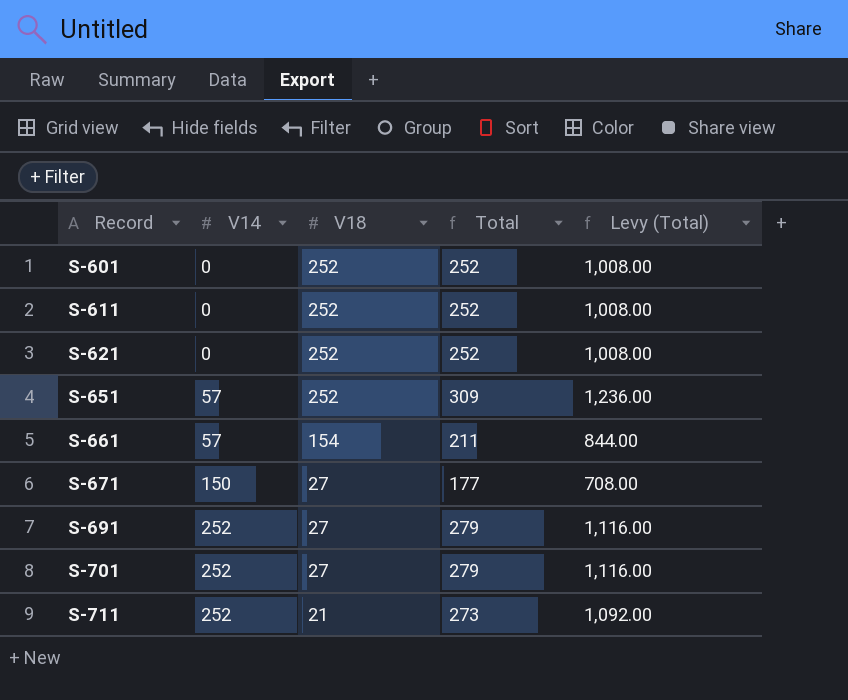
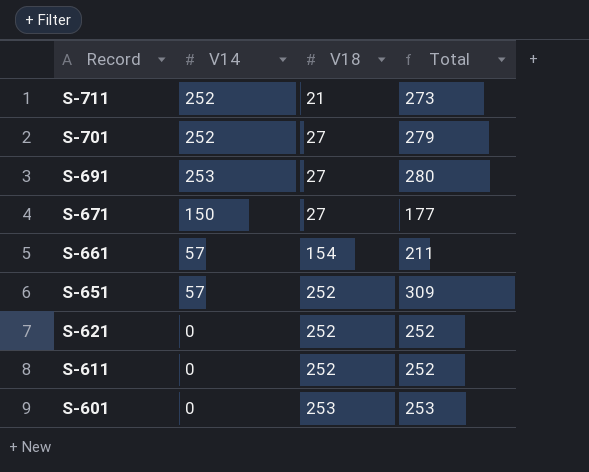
row order: Record ascending -> Record descending
column Levy (Total) | formula: [Total] * 4 -> none
S-691 | V14: 252 -> 253
S-691 | Total: 279 -> 280
S-601 | V18: 252 -> 253
S-601 | Total: 252 -> 253

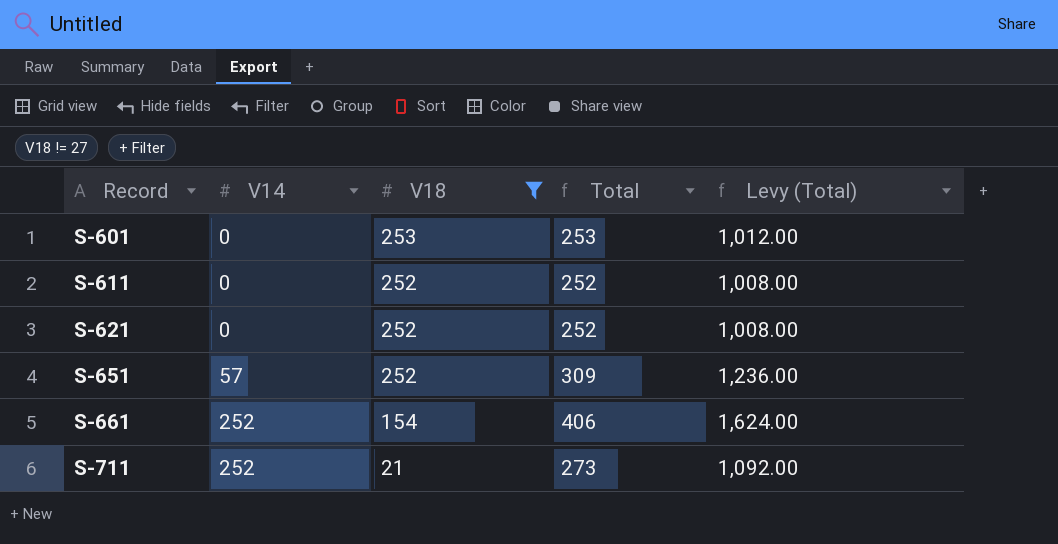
filter: none -> V18 != 27
row order: Record descending -> Record ascending
column Levy (Total) | formula: none -> [Total] * 4
S-661 | V14: 57 -> 252
S-661 | Total: 211 -> 406

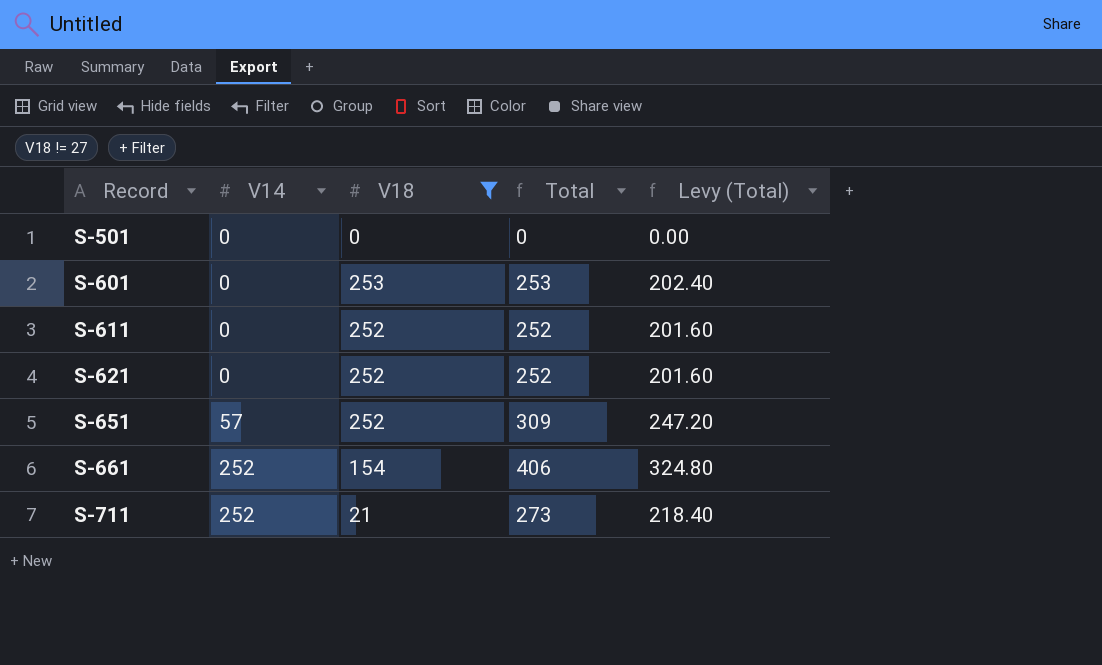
column Levy (Total) | formula: [Total] * 4 -> [Total] * 0.8
row S-501: none -> 0 | 0 | 0 | 0.00

